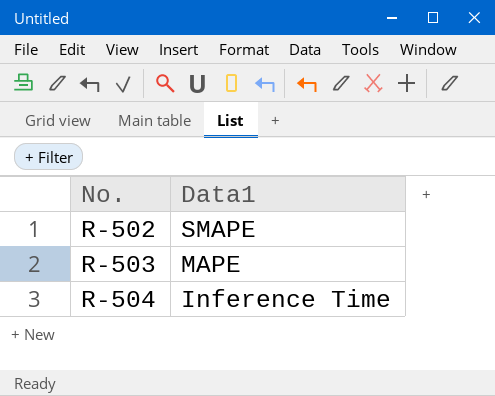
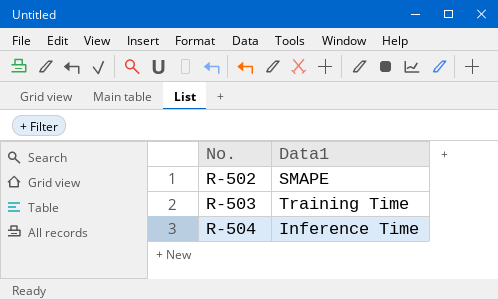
R-503 | Data1: MAPE -> Training Time

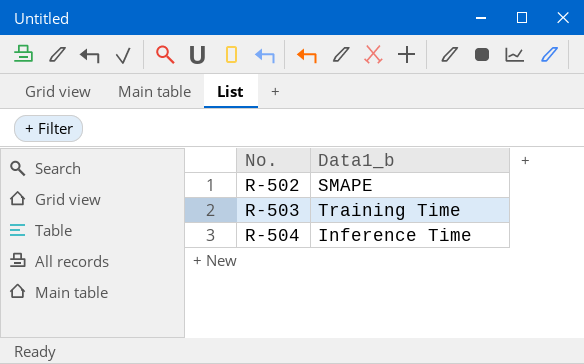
column name: Data1 -> Data1_b

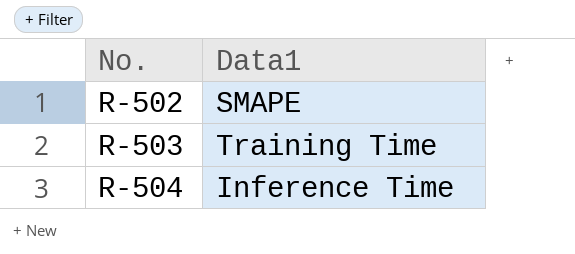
column name: Data1_b -> Data1

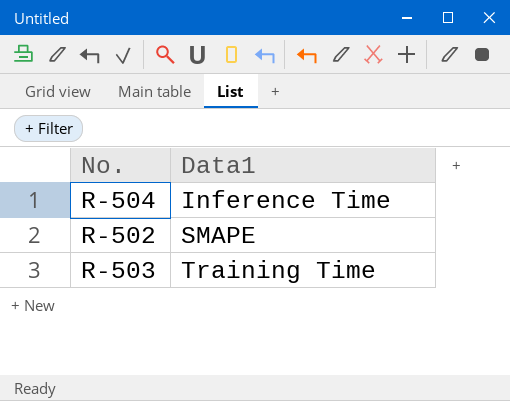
row order: No. ascending -> Data1 ascending

